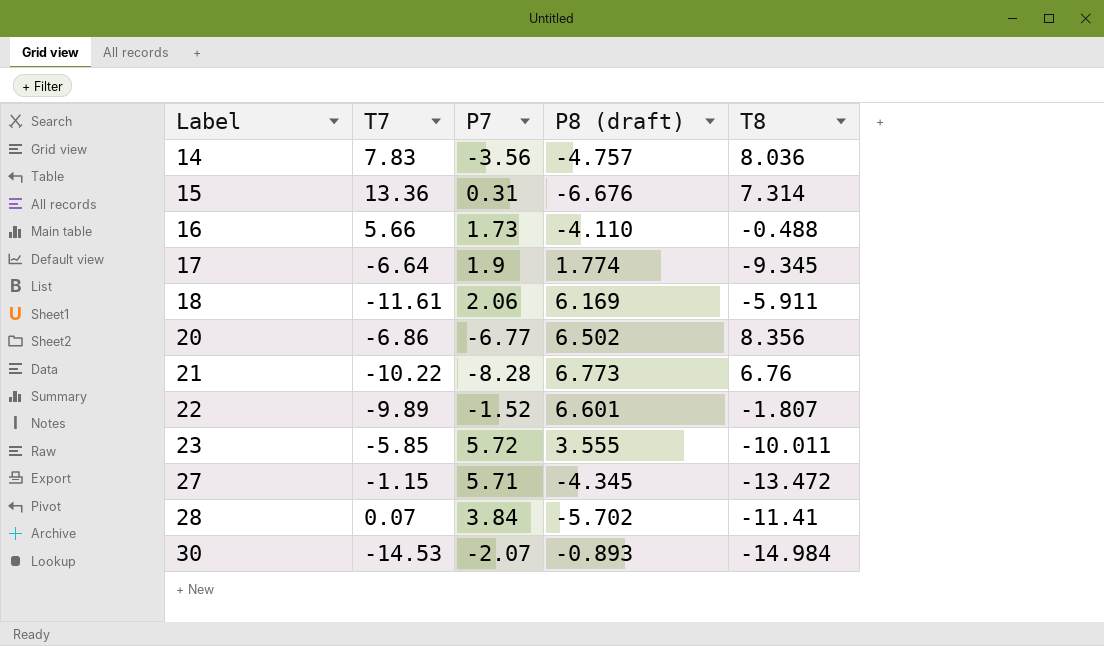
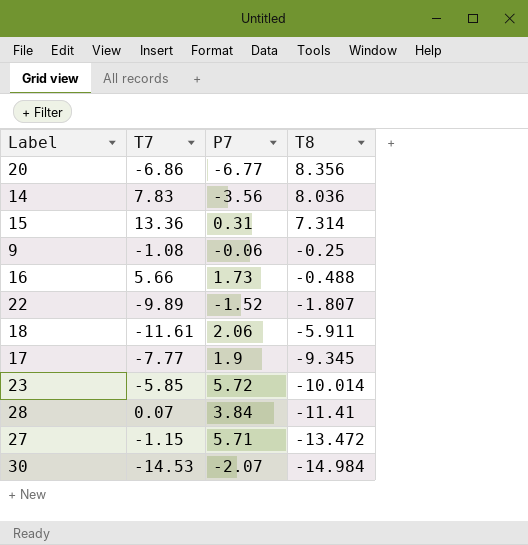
row order: Label ascending -> T8 descending
column P8 (draft) | position: 4 -> none
row 21: -10.22 | -8.28 | 6.773 | 6.76 -> none
row 9: none -> -1.08 | -0.06 | -0.25
17 | T7: -6.64 -> -7.77
23 | T8: -10.011 -> -10.014

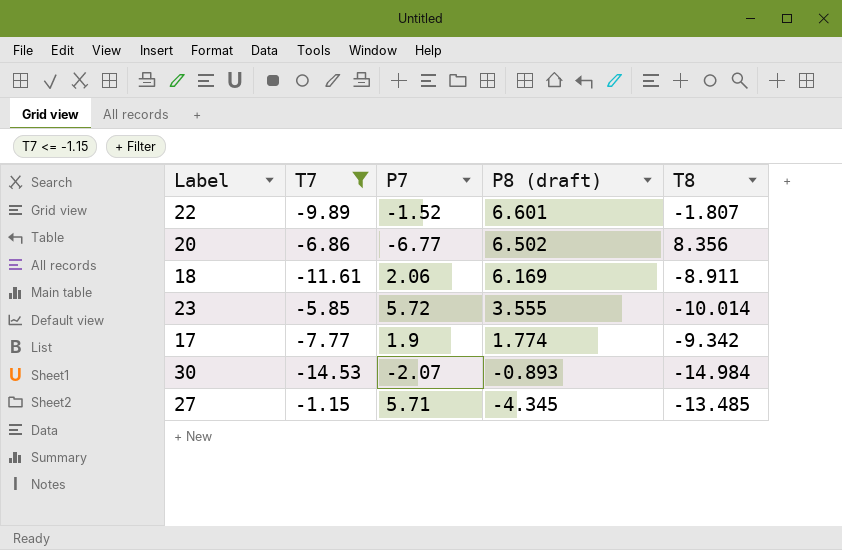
filter: none -> T7 <= -1.15
row order: T8 descending -> P8 (draft) descending
column P8 (draft) | position: none -> 4
18 | T8: -5.911 -> -8.911
17 | T8: -9.345 -> -9.342
27 | T8: -13.472 -> -13.485

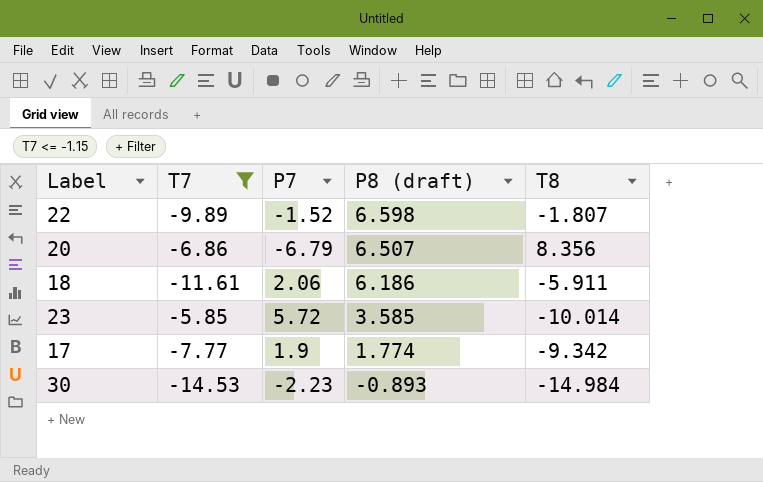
row 27: -1.15 | 5.71 | -4.345 | -13.485 -> none
22 | P8 (draft): 6.601 -> 6.598
20 | P7: -6.77 -> -6.79
20 | P8 (draft): 6.502 -> 6.507
18 | P8 (draft): 6.169 -> 6.186
18 | T8: -8.911 -> -5.911
23 | P8 (draft): 3.555 -> 3.585
30 | P7: -2.07 -> -2.23

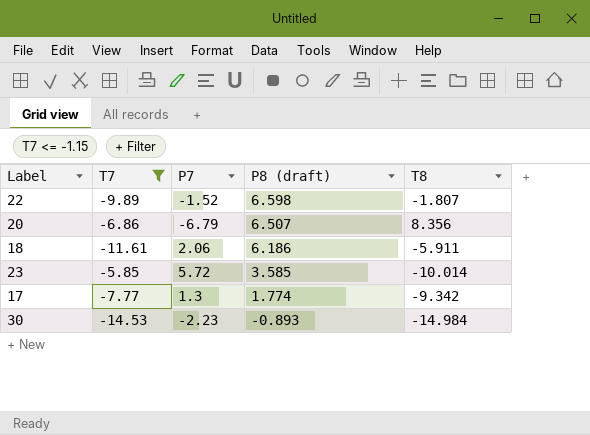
17 | P7: 1.9 -> 1.3

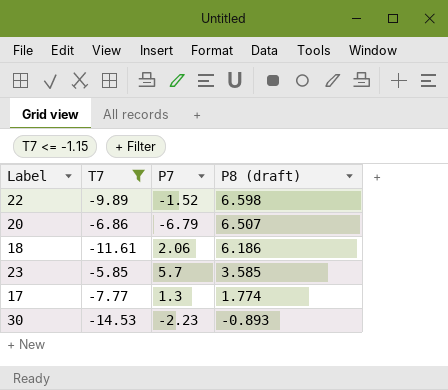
column T8 | position: 5 -> none
23 | P7: 5.72 -> 5.7

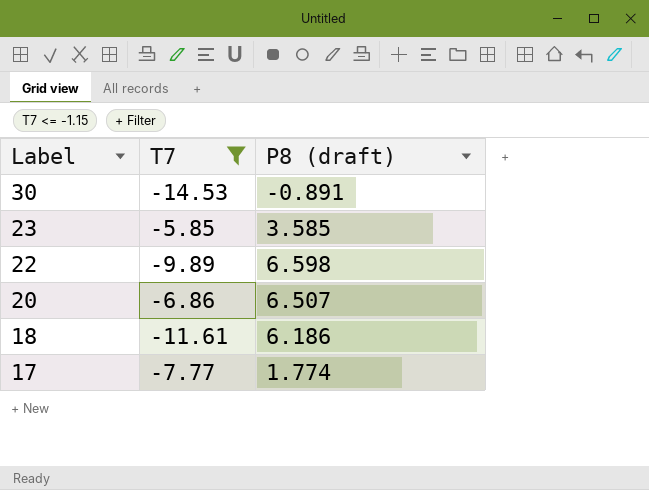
row order: P8 (draft) descending -> Label descending
column P7 | position: 3 -> none
30 | P8 (draft): -0.893 -> -0.891

